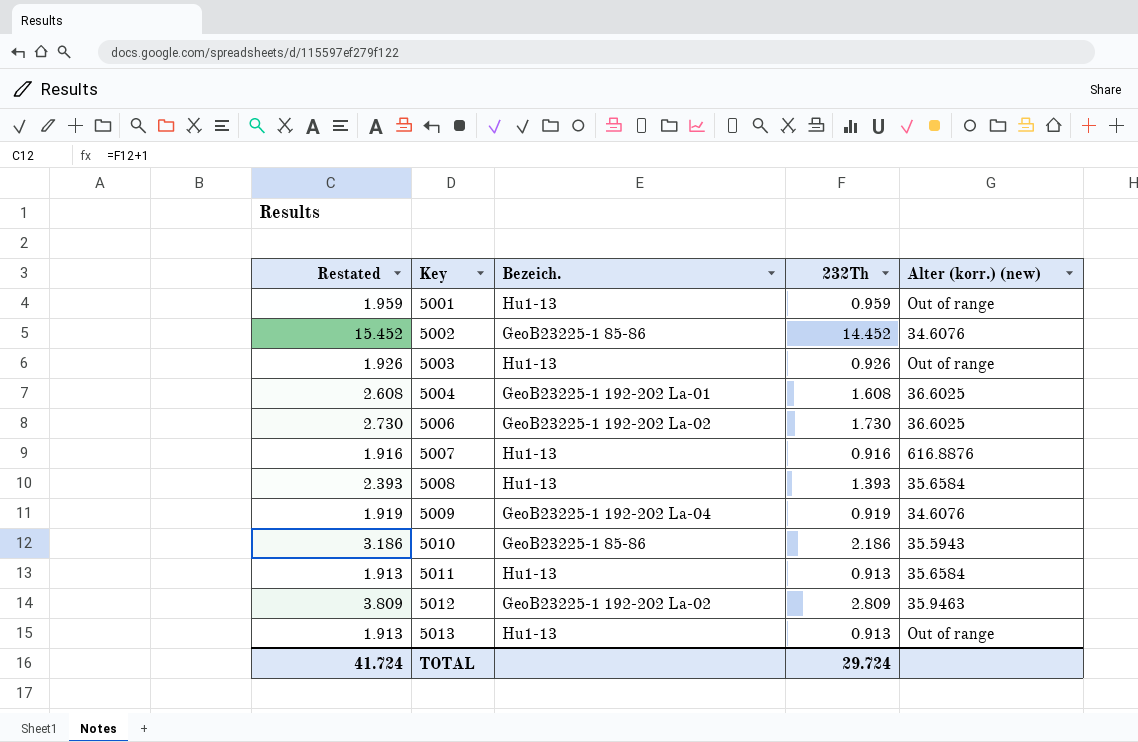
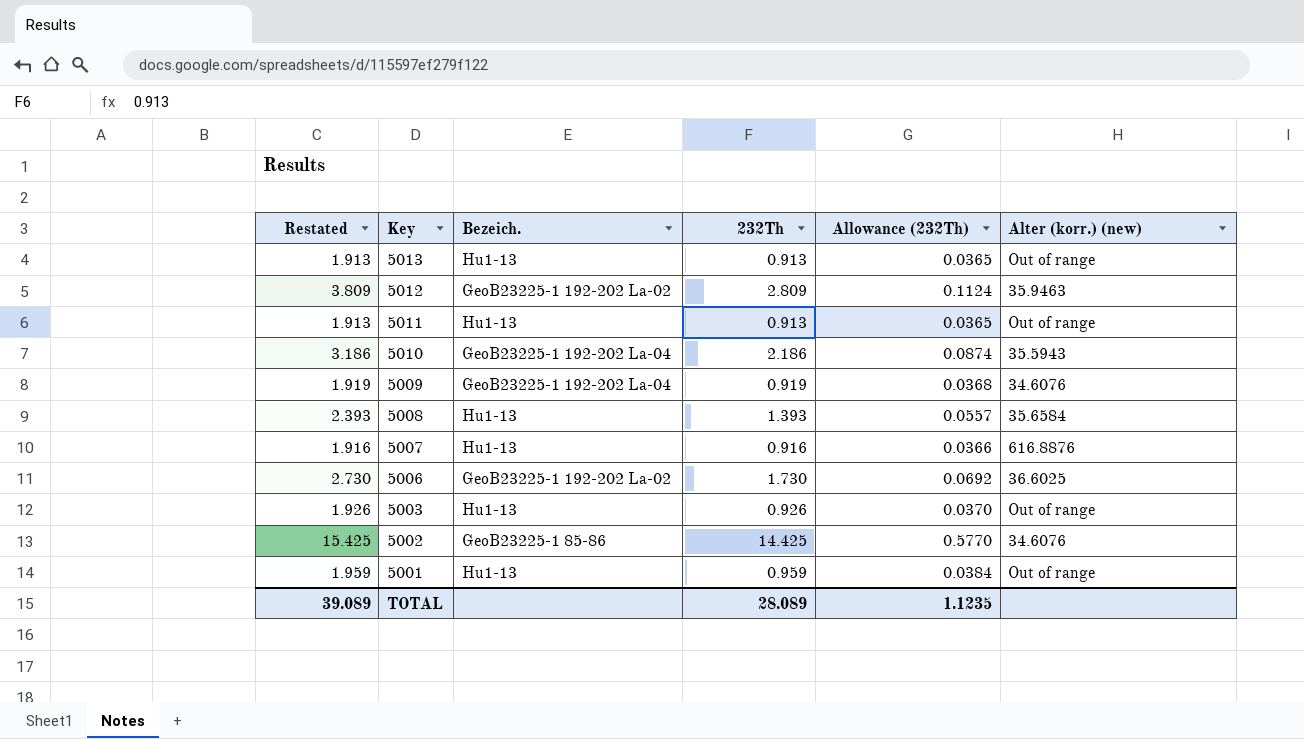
row order: Key ascending -> Key descending
column Allowance (232Th) | formula: none -> [232Th] * 0.04
row 5004: 2.608 | GeoB23225-1 192-202 La-01 | 1.608 | 36.6025 -> none
5011 | Alter (korr.) (new): 35.6584 -> Out of range
5010 | Bezeich.: GeoB23225-1 85-86 -> GeoB23225-1 192-202 La-04
5002 | Restated: 15.452 -> 15.425
5002 | 232Th: 14.452 -> 14.425
TOTAL | Restated: 41.724 -> 39.089
TOTAL | 232Th: 29.724 -> 28.089

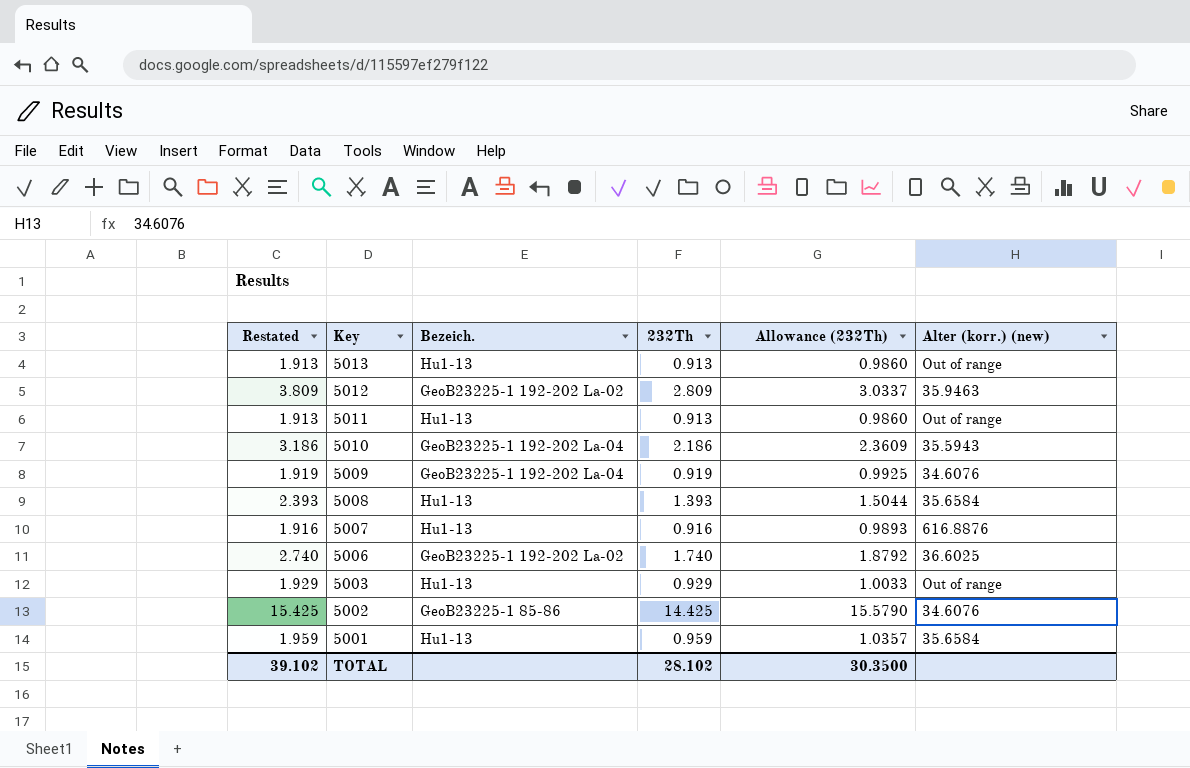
column Allowance (232Th) | formula: [232Th] * 0.04 -> [232Th] * 1.08
5006 | Restated: 2.730 -> 2.740
5006 | 232Th: 1.730 -> 1.740
5003 | Restated: 1.926 -> 1.929
5003 | 232Th: 0.926 -> 0.929
5001 | Alter (korr.) (new): Out of range -> 35.6584
TOTAL | Restated: 39.089 -> 39.102
TOTAL | 232Th: 28.089 -> 28.102
TOTAL | Allowance (232Th): 1.1235 -> 30.3500

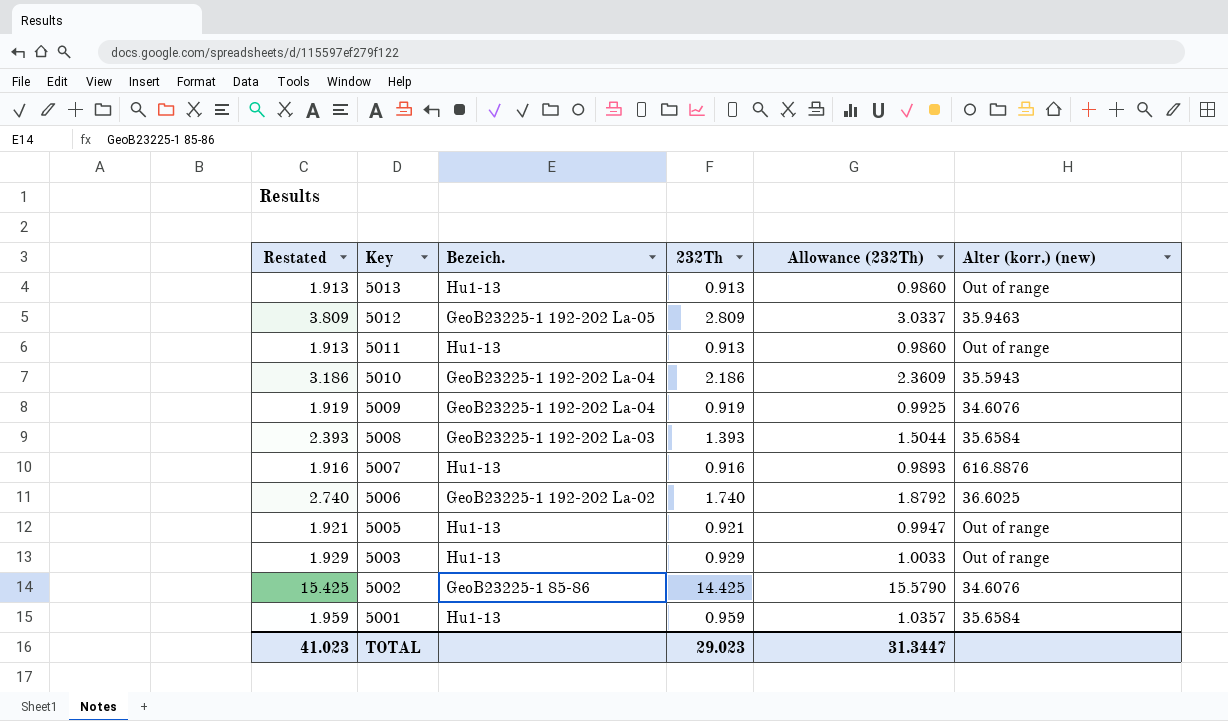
5012 | Bezeich.: GeoB23225-1 192-202 La-02 -> GeoB23225-1 192-202 La-05
5008 | Bezeich.: Hu1-13 -> GeoB23225-1 192-202 La-03
row 5005: none -> 1.921 | Hu1-13 | 0.921 | 0.9947 | Out of range
TOTAL | Restated: 39.102 -> 41.023
TOTAL | 232Th: 28.102 -> 29.023
TOTAL | Allowance (232Th): 30.3500 -> 31.3447

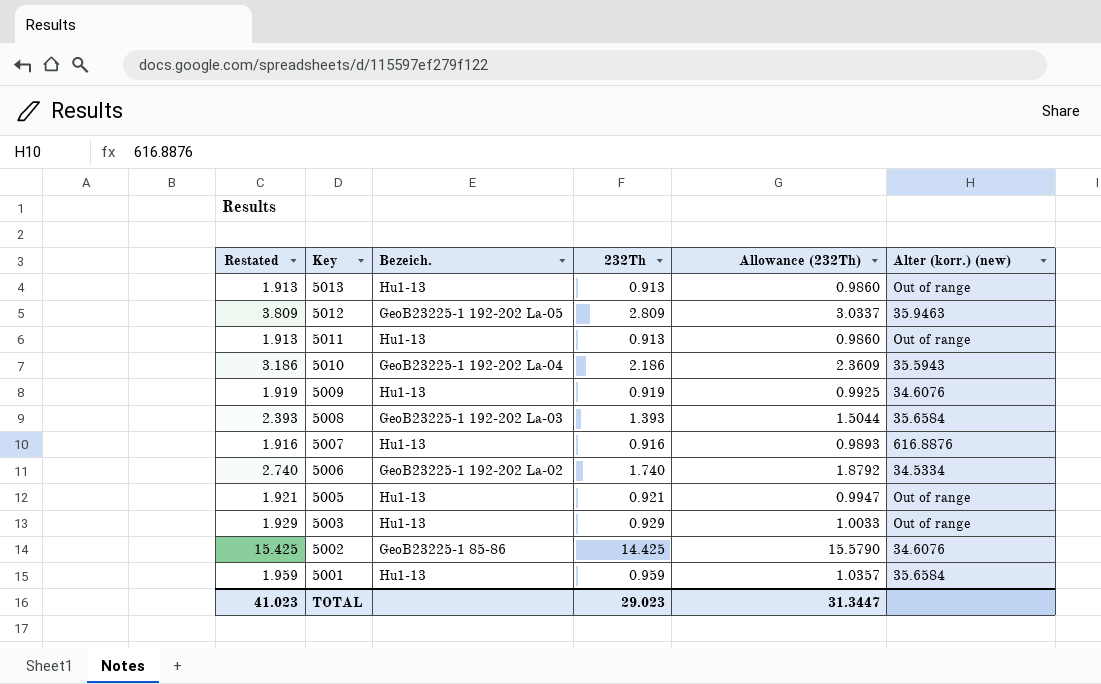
5009 | Bezeich.: GeoB23225-1 192-202 La-04 -> Hu1-13
5006 | Alter (korr.) (new): 36.6025 -> 34.5334

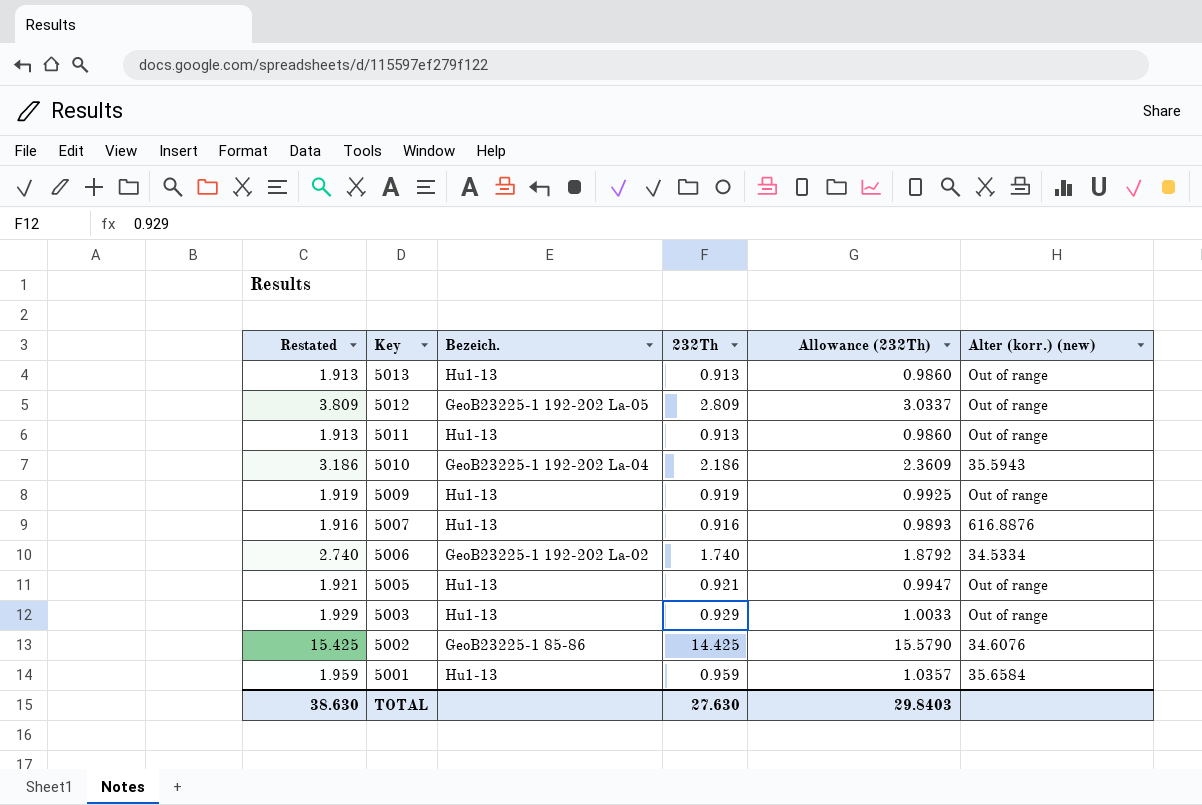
row 5008: 2.393 | GeoB23225-1 192-202 La-03 | 1.393 | 1.5044 | 35.6584 -> none
5012 | Alter (korr.) (new): 35.9463 -> Out of range
5009 | Alter (korr.) (new): 34.6076 -> Out of range
TOTAL | Restated: 41.023 -> 38.630
TOTAL | 232Th: 29.023 -> 27.630
TOTAL | Allowance (232Th): 31.3447 -> 29.8403

